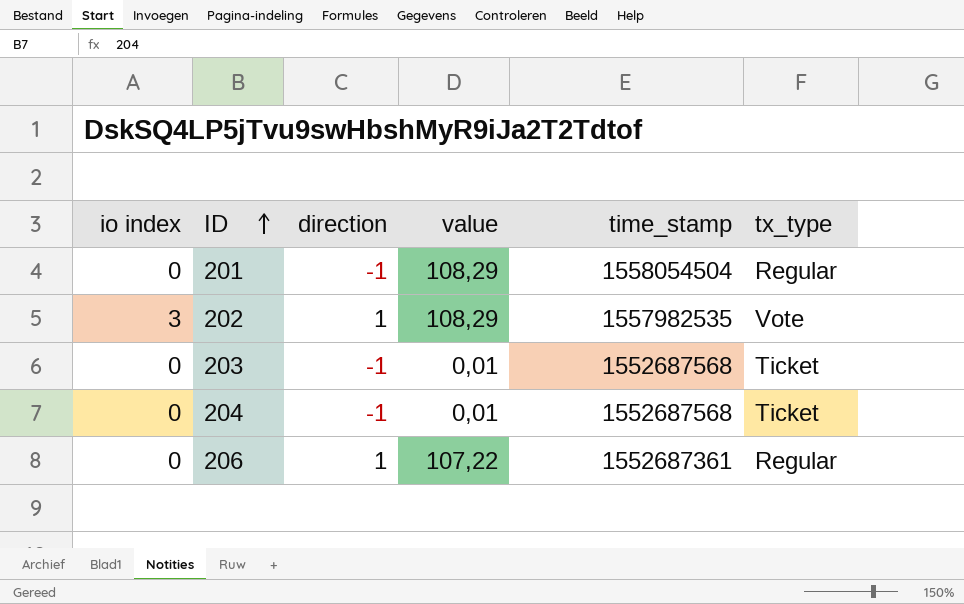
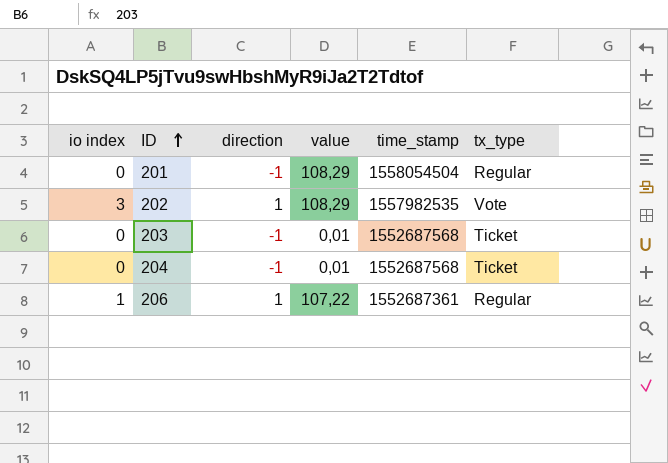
206 | io index: 0 -> 1

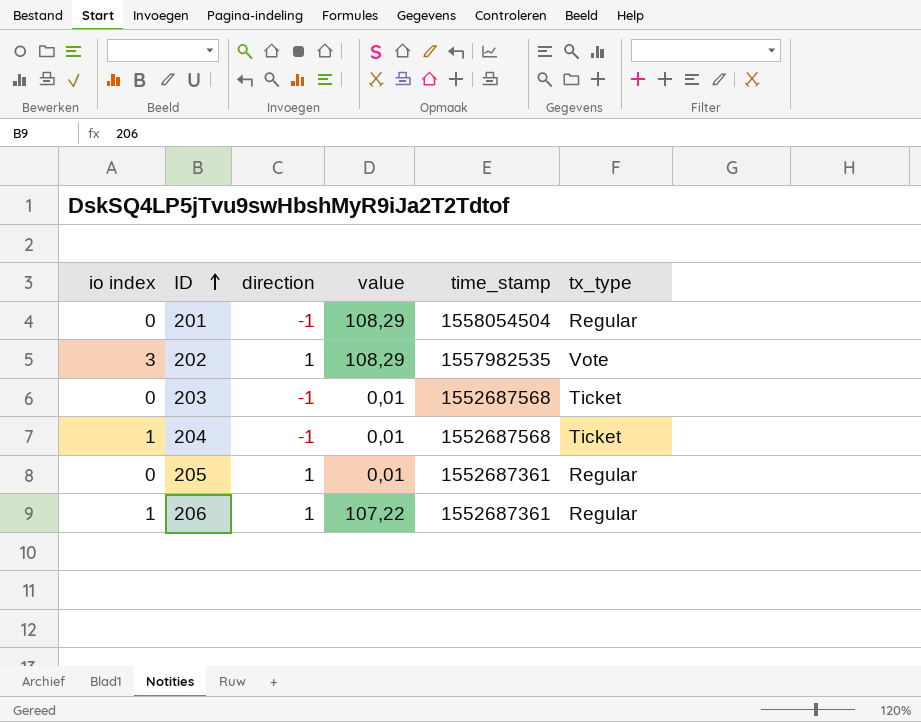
204 | io index: 0 -> 1
row 205: none -> 0 | 1 | 0,01 | 1552687361 | Regular

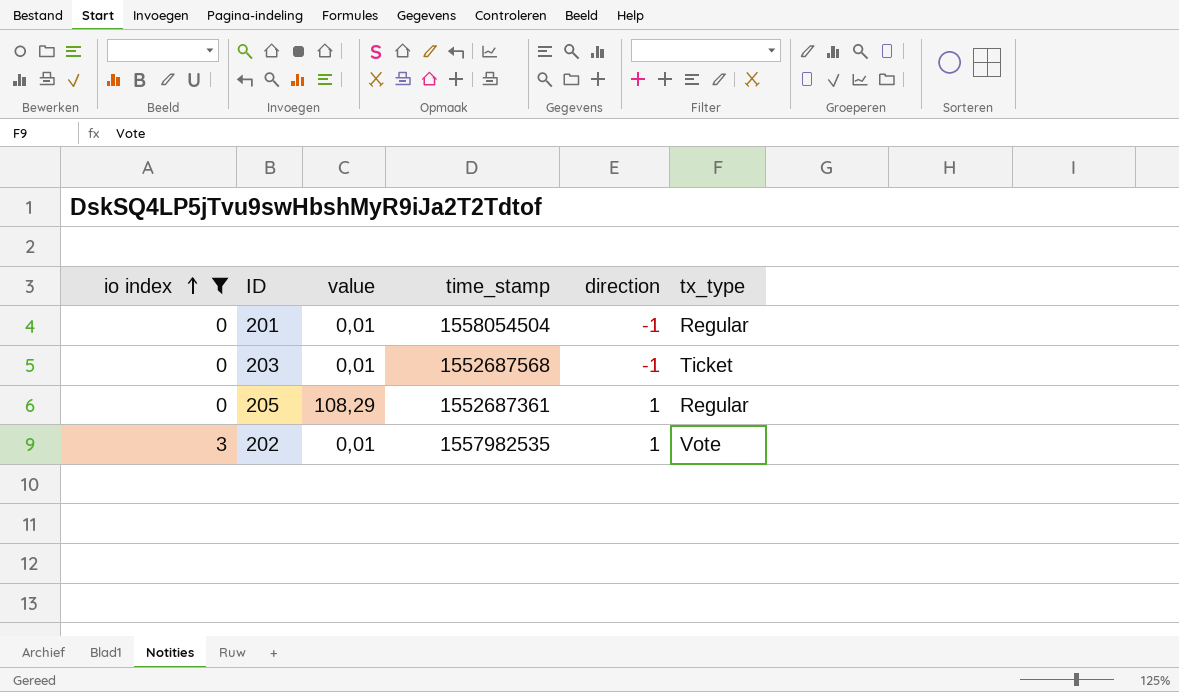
filter: none -> io index != 1
row order: ID ascending -> io index ascending
column direction | position: 3 -> 5
201 | value: 108,29 -> 0,01
205 | value: 0,01 -> 108,29
202 | value: 108,29 -> 0,01

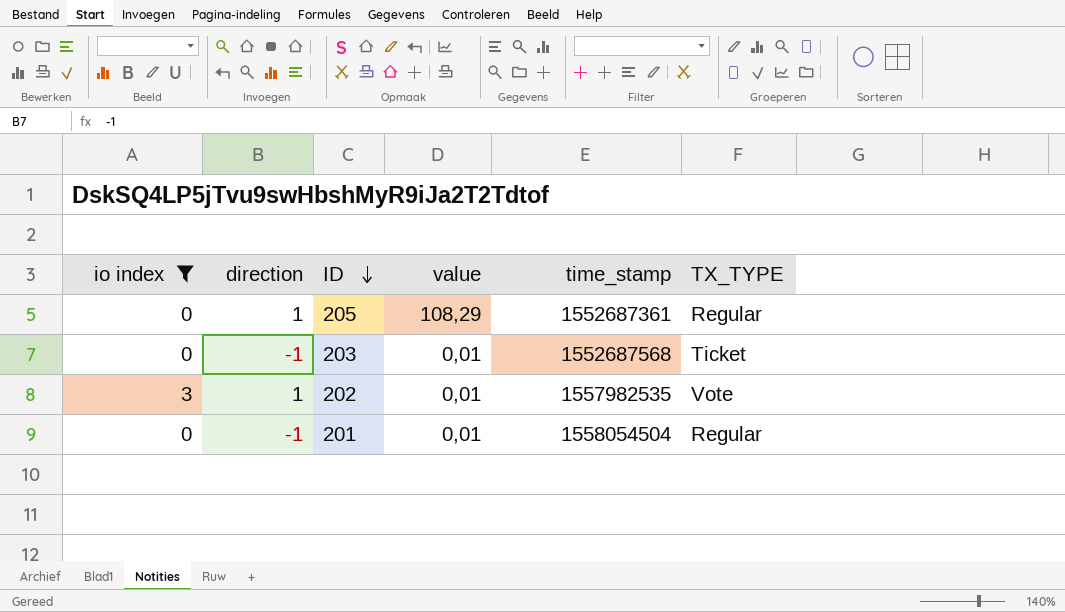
row order: io index ascending -> ID descending
column direction | position: 5 -> 2
column name: tx_type -> TX_TYPE

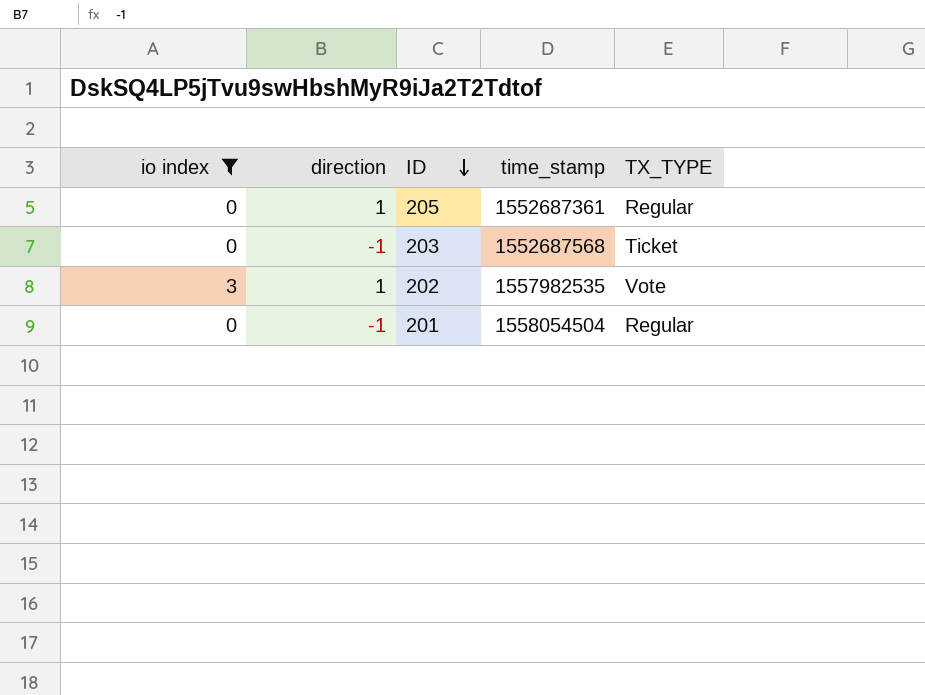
column value | position: 4 -> none

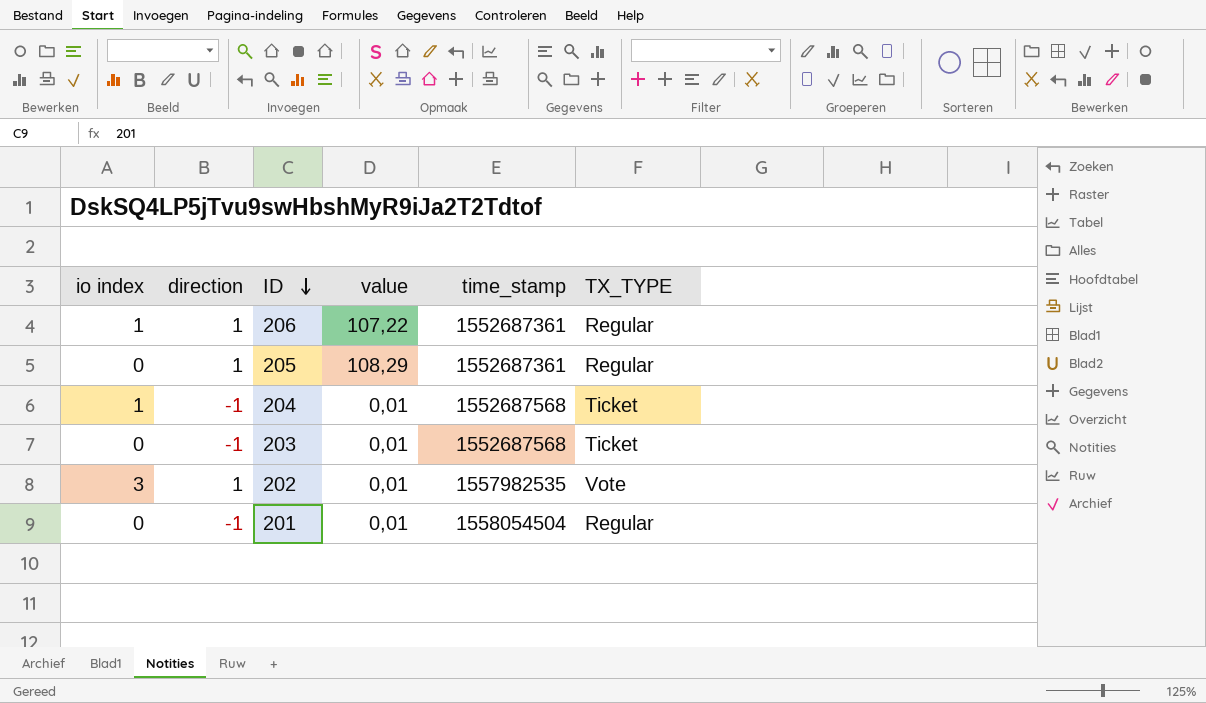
filter: io index != 1 -> none
column value | position: none -> 4

